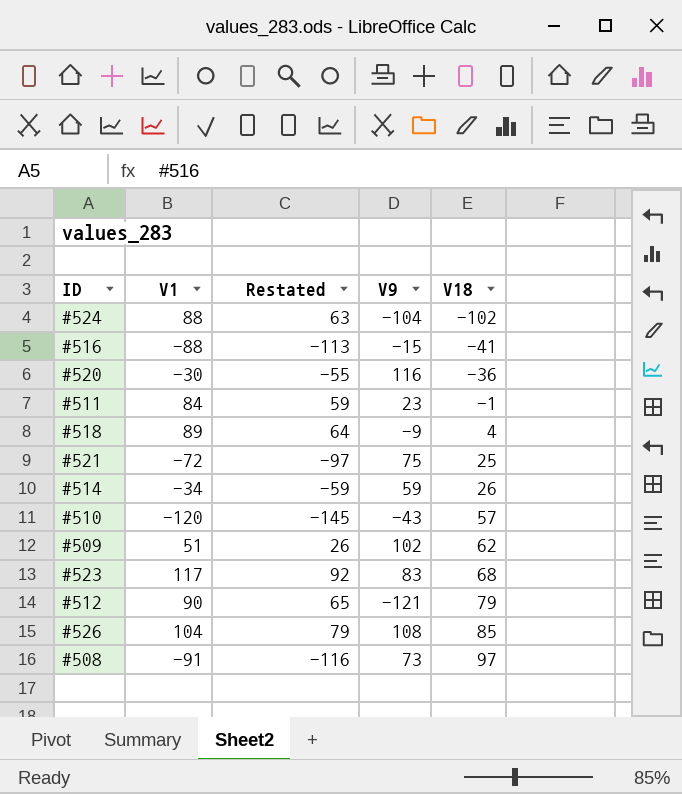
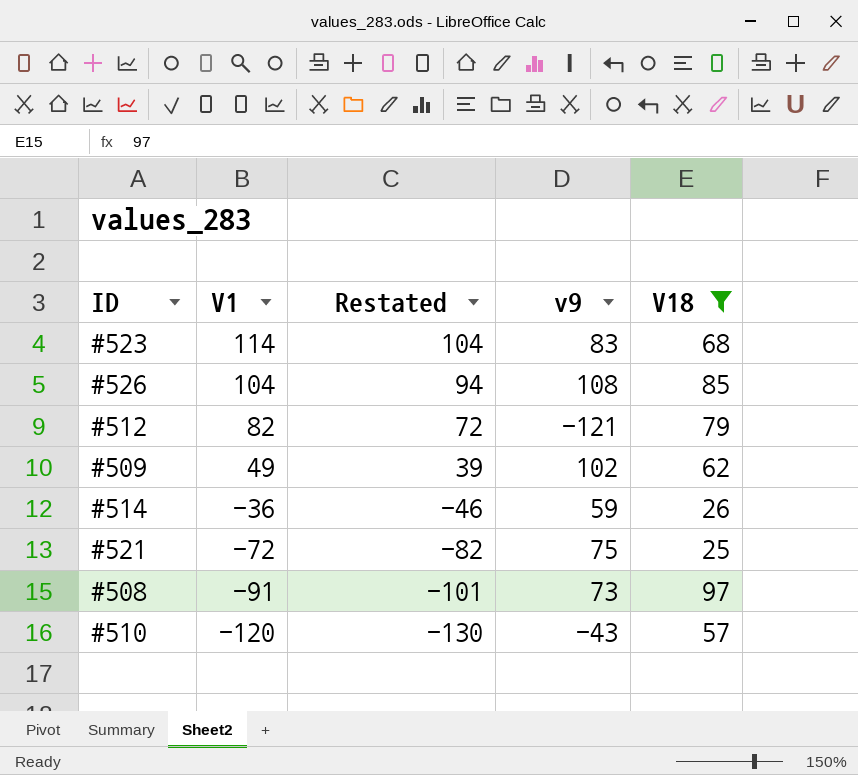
filter: none -> V18 >= 25
row order: V18 ascending -> V1 descending
column Restated | formula: [V1] - 25 -> [V1] - 10
column name: V9 -> v9
#523 | V1: 117 -> 114
#512 | V1: 90 -> 82
#509 | V1: 51 -> 49
#514 | V1: -34 -> -36

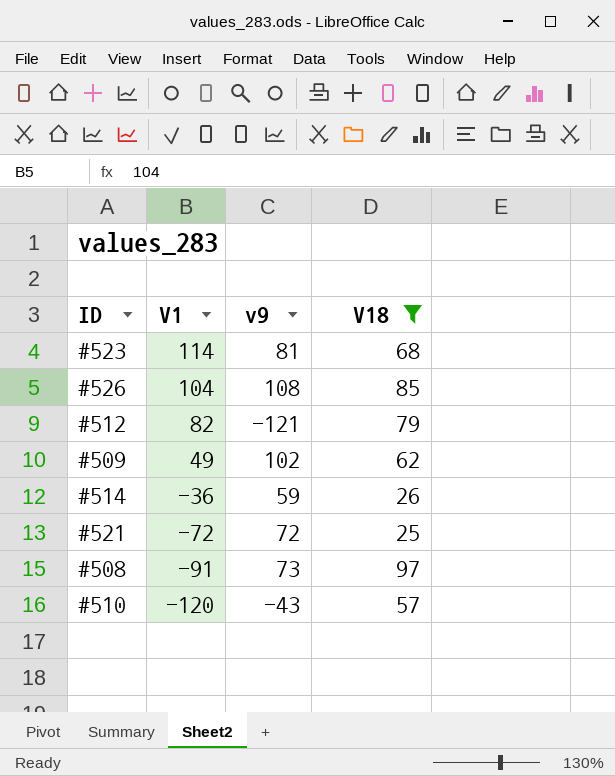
column Restated | formula: [V1] - 10 -> none
#523 | v9: 83 -> 81
#521 | v9: 75 -> 72

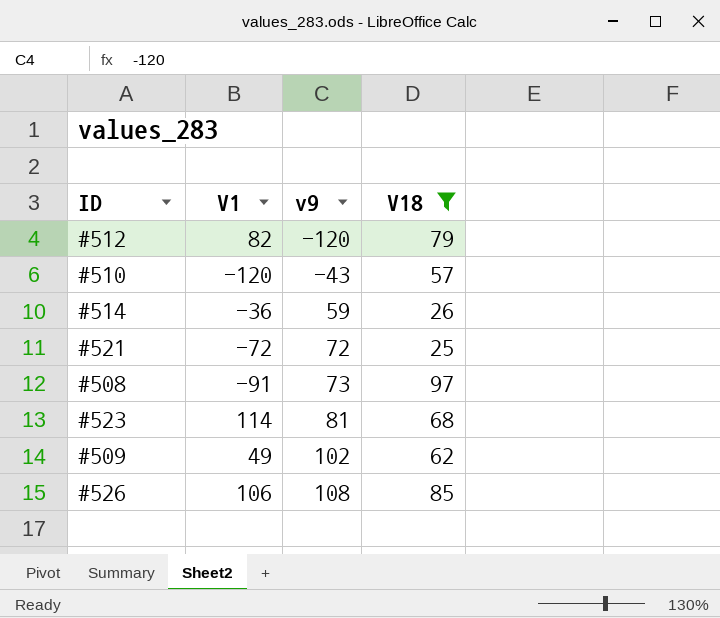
row order: V1 descending -> v9 ascending
#512 | v9: -121 -> -120
#526 | V1: 104 -> 106

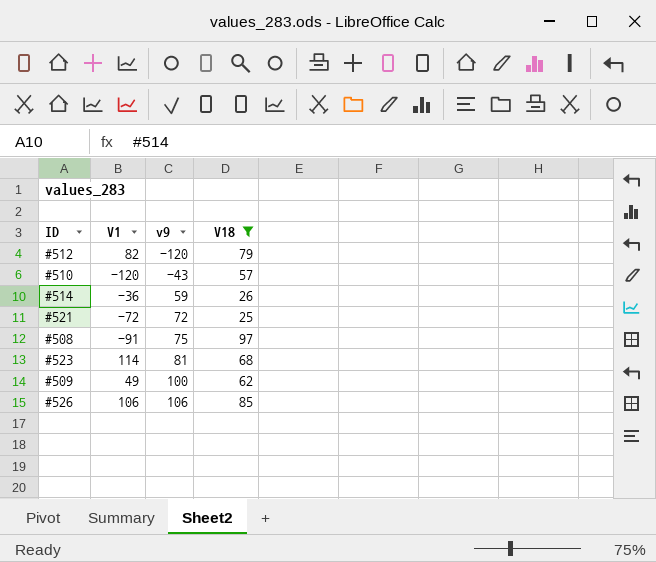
#508 | v9: 73 -> 75
#509 | v9: 102 -> 100
#526 | v9: 108 -> 106

